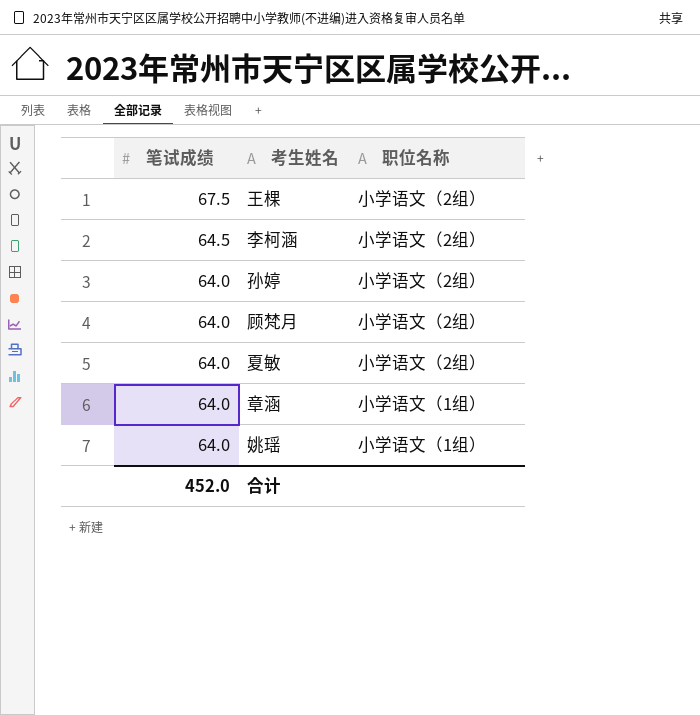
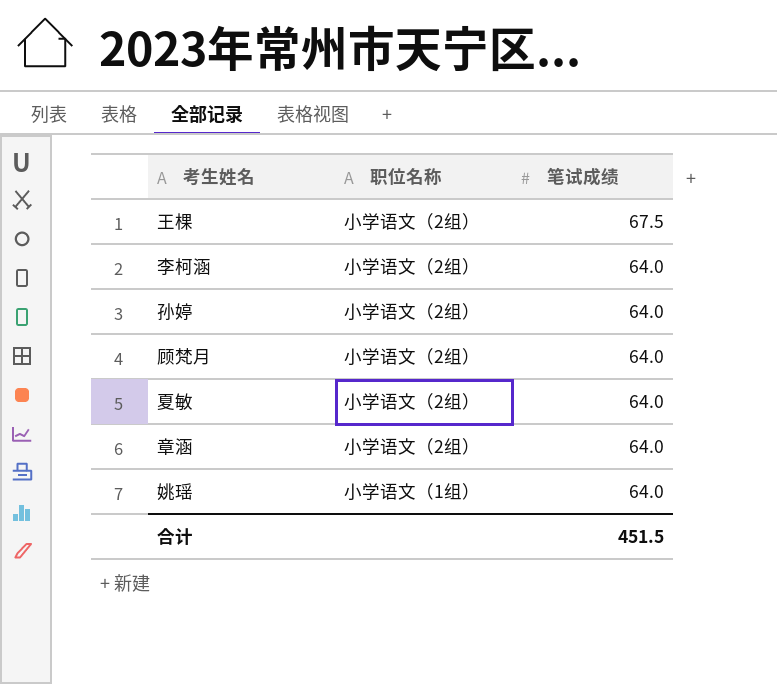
column 笔试成绩 | position: 1 -> 3
李柯涵 | 笔试成绩: 64.5 -> 64.0
章涵 | 职位名称: 小学语文（1组） -> 小学语文（2组）
合计 | 笔试成绩: 452.0 -> 451.5

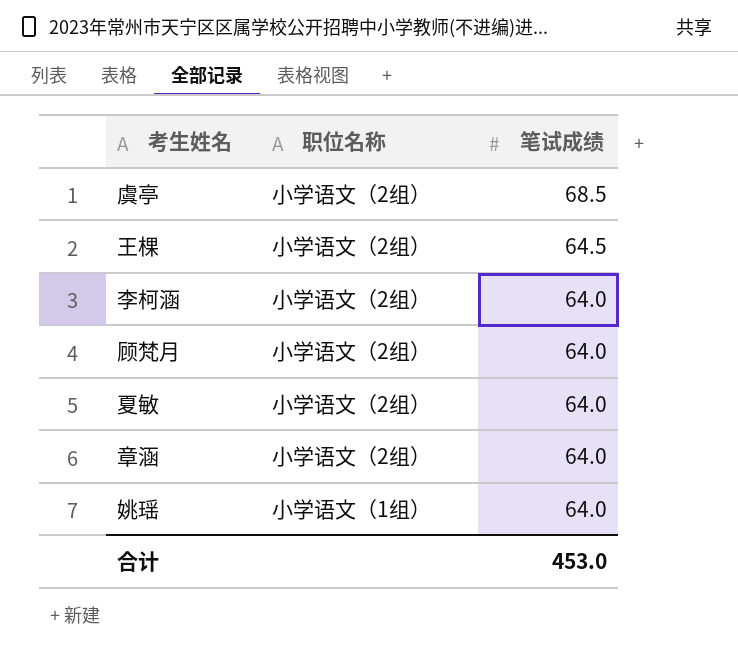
row 孙婷: 小学语文（2组） | 64.0 -> none
row 虞亭: none -> 小学语文（2组） | 68.5
王棵 | 笔试成绩: 67.5 -> 64.5
合计 | 笔试成绩: 451.5 -> 453.0

